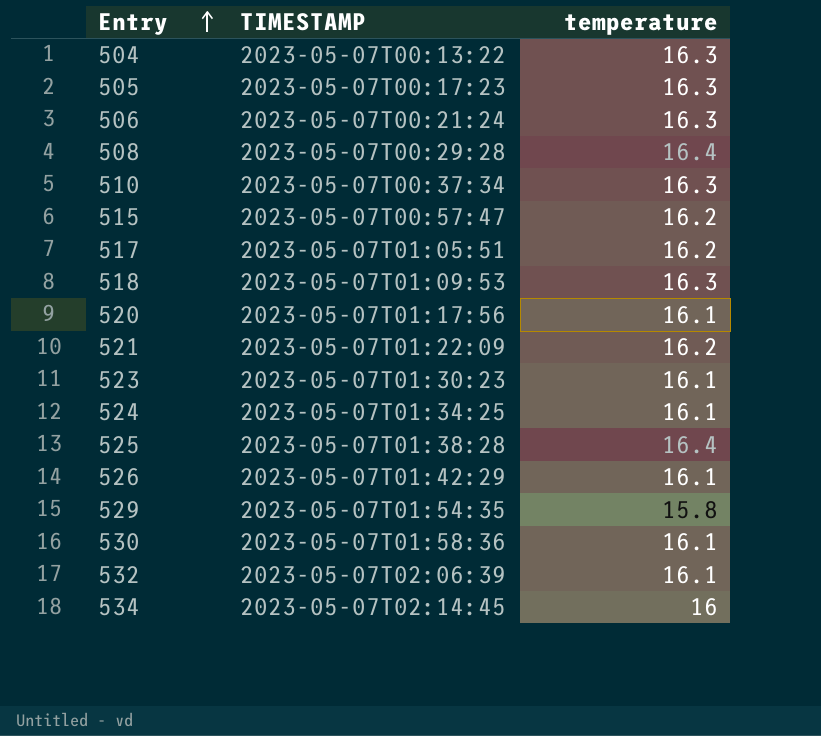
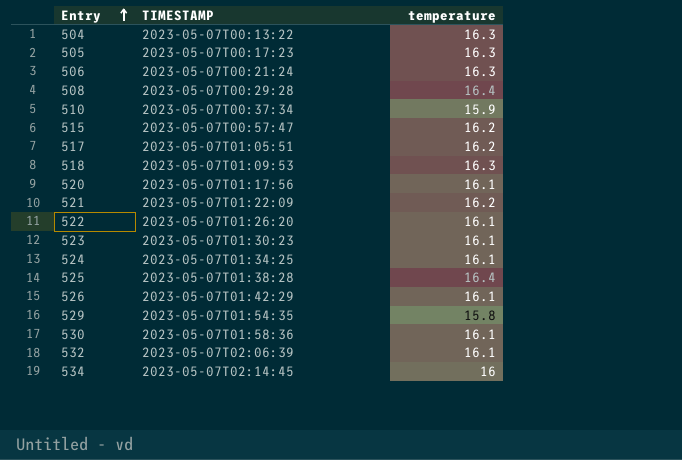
510 | temperature: 16.3 -> 15.9
row 522: none -> 2023-05-07T01:26:20 | 16.1

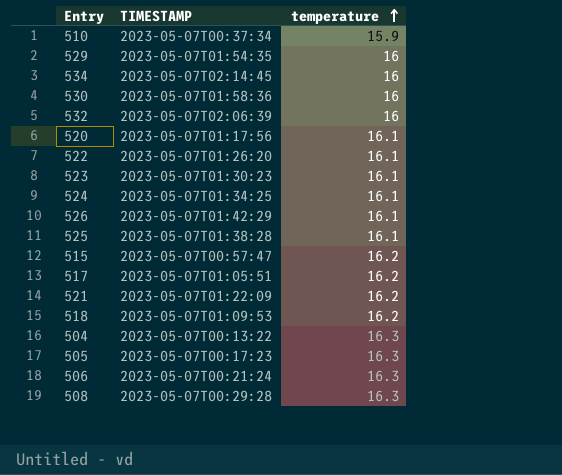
row order: Entry ascending -> temperature ascending
529 | temperature: 15.8 -> 16
530 | temperature: 16.1 -> 16
532 | temperature: 16.1 -> 16
525 | temperature: 16.4 -> 16.1
518 | temperature: 16.3 -> 16.2
508 | temperature: 16.4 -> 16.3

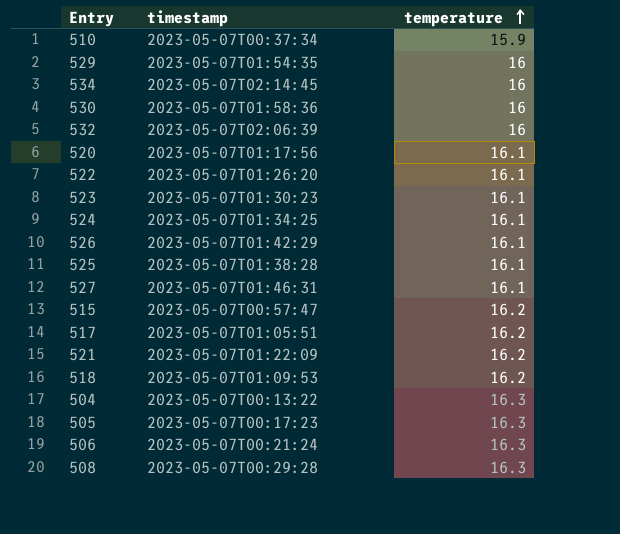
column name: TIMESTAMP -> timestamp
row 527: none -> 2023-05-07T01:46:31 | 16.1

